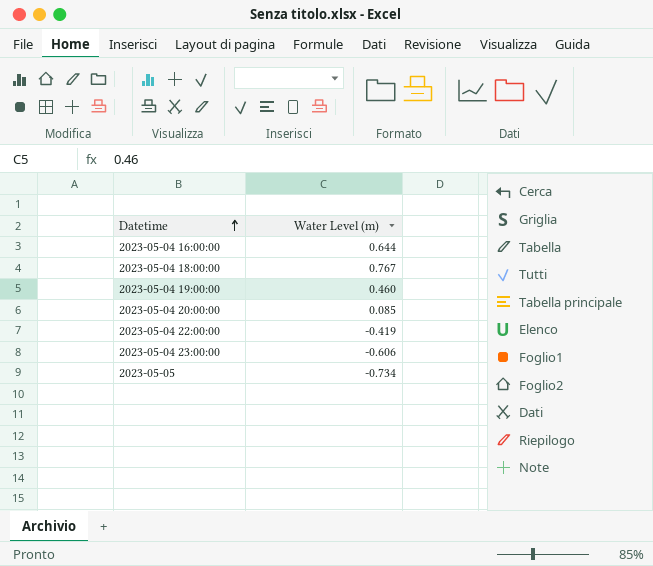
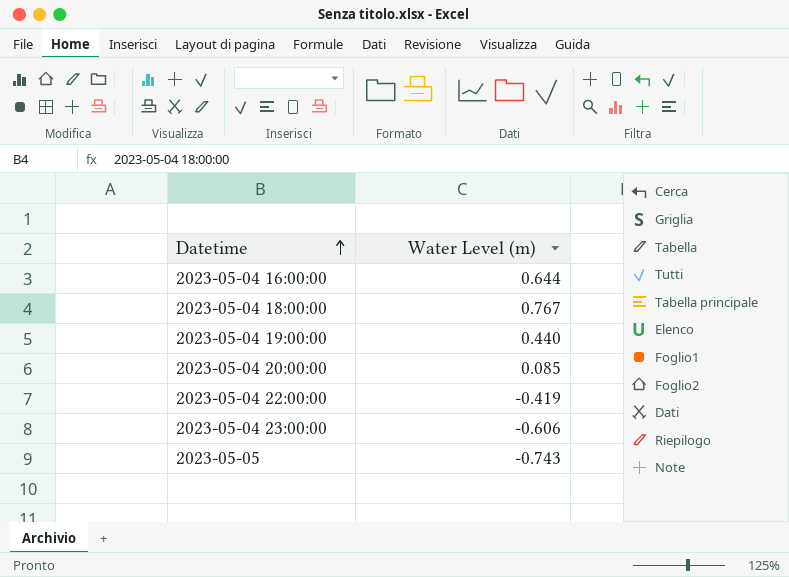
2023-05-04 19:00:00 | Water Level (m): 0.460 -> 0.440
2023-05-05 | Water Level (m): -0.734 -> -0.743

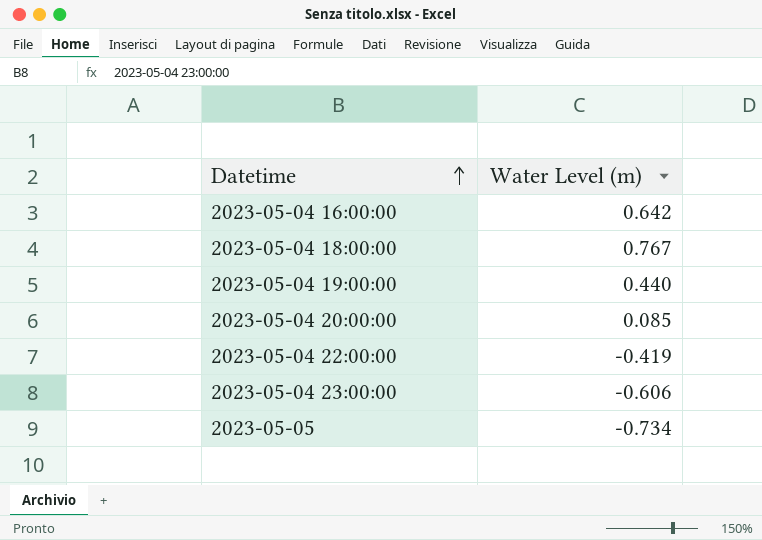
2023-05-04 16:00:00 | Water Level (m): 0.644 -> 0.642
2023-05-05 | Water Level (m): -0.743 -> -0.734

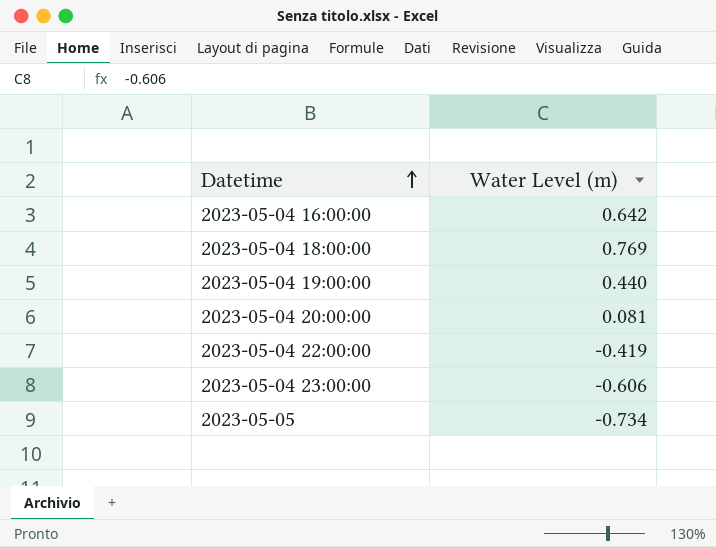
2023-05-04 18:00:00 | Water Level (m): 0.767 -> 0.769
2023-05-04 20:00:00 | Water Level (m): 0.085 -> 0.081

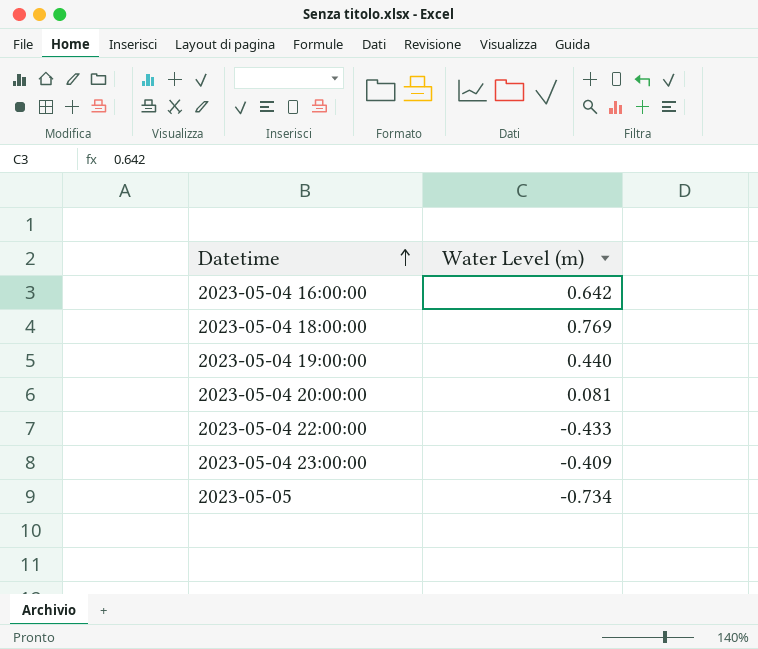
2023-05-04 22:00:00 | Water Level (m): -0.419 -> -0.433
2023-05-04 23:00:00 | Water Level (m): -0.606 -> -0.409

